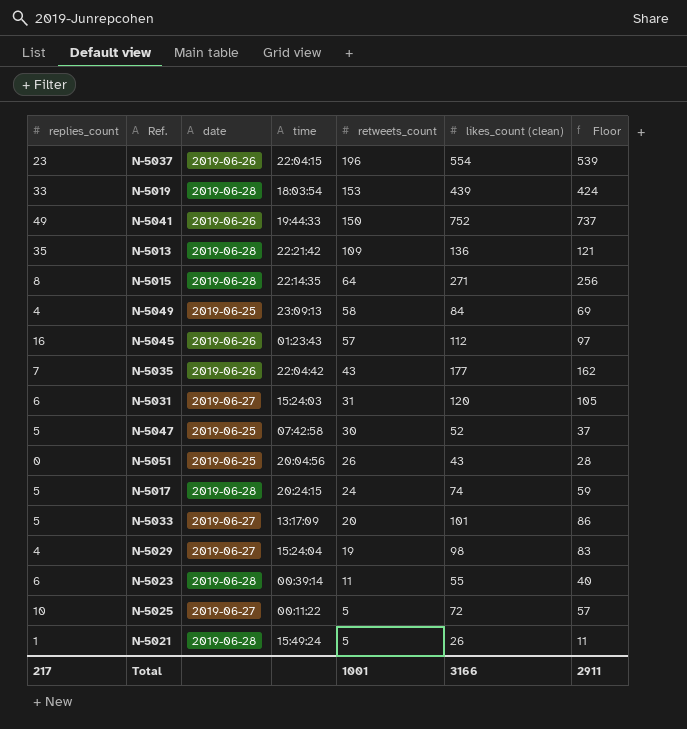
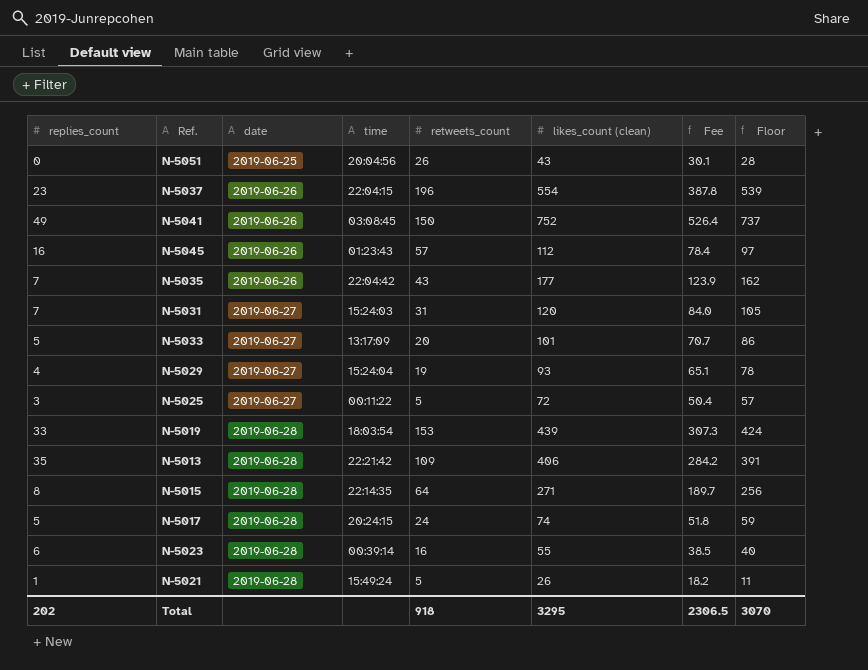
row order: retweets_count descending -> date ascending
column Fee | formula: none -> [likes_count (clean)] * 0.7
row N-5049: 4 | 2019-06-25 | 23:09:13 | 58 | 84 | 69 -> none
row N-5047: 5 | 2019-06-25 | 07:42:58 | 30 | 52 | 37 -> none
N-5041 | time: 19:44:33 -> 03:08:45
N-5031 | replies_count: 6 -> 7
N-5029 | likes_count (clean): 98 -> 93
N-5029 | Floor: 83 -> 78
N-5025 | replies_count: 10 -> 3
N-5013 | likes_count (clean): 136 -> 406
N-5013 | Floor: 121 -> 391
N-5023 | retweets_count: 11 -> 16
Total | replies_count: 217 -> 202
Total | retweets_count: 1001 -> 918
Total | likes_count (clean): 3166 -> 3295
Total | Floor: 2911 -> 3070

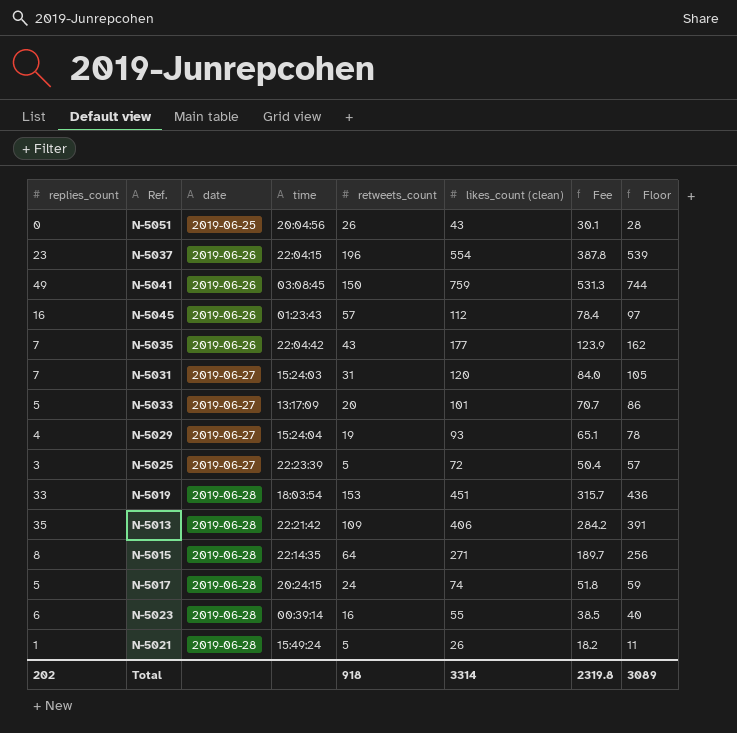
N-5041 | likes_count (clean): 752 -> 759
N-5041 | Fee: 526.4 -> 531.3
N-5041 | Floor: 737 -> 744
N-5025 | time: 00:11:22 -> 22:23:39
N-5019 | likes_count (clean): 439 -> 451
N-5019 | Fee: 307.3 -> 315.7
N-5019 | Floor: 424 -> 436
Total | likes_count (clean): 3295 -> 3314
Total | Fee: 2306.5 -> 2319.8
Total | Floor: 3070 -> 3089

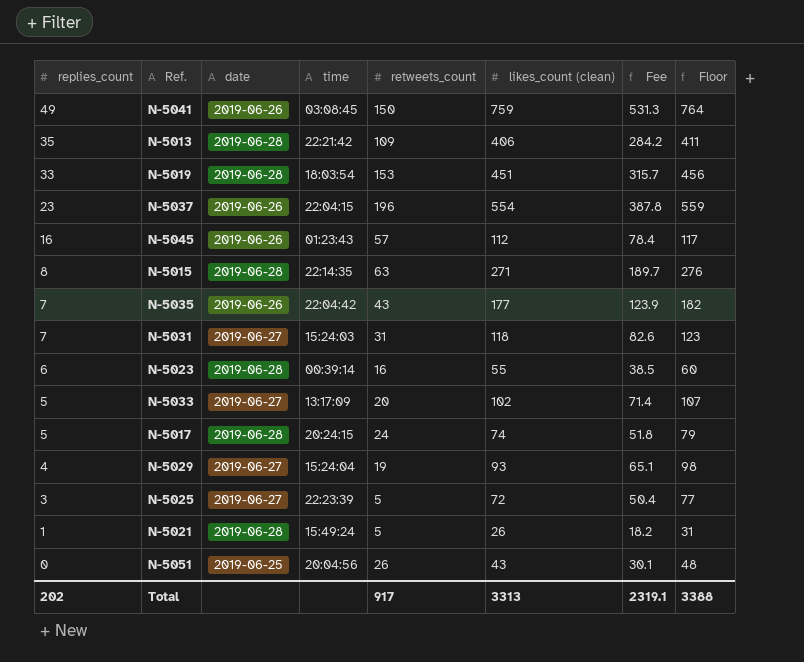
row order: date ascending -> replies_count descending
column Floor | formula: [likes_count (clean)] - 15 -> [likes_count (clean)] + 5
N-5015 | retweets_count: 64 -> 63
N-5031 | likes_count (clean): 120 -> 118
N-5031 | Fee: 84.0 -> 82.6
N-5033 | likes_count (clean): 101 -> 102
N-5033 | Fee: 70.7 -> 71.4
Total | retweets_count: 918 -> 917
Total | likes_count (clean): 3314 -> 3313
Total | Fee: 2319.8 -> 2319.1
Total | Floor: 3089 -> 3388

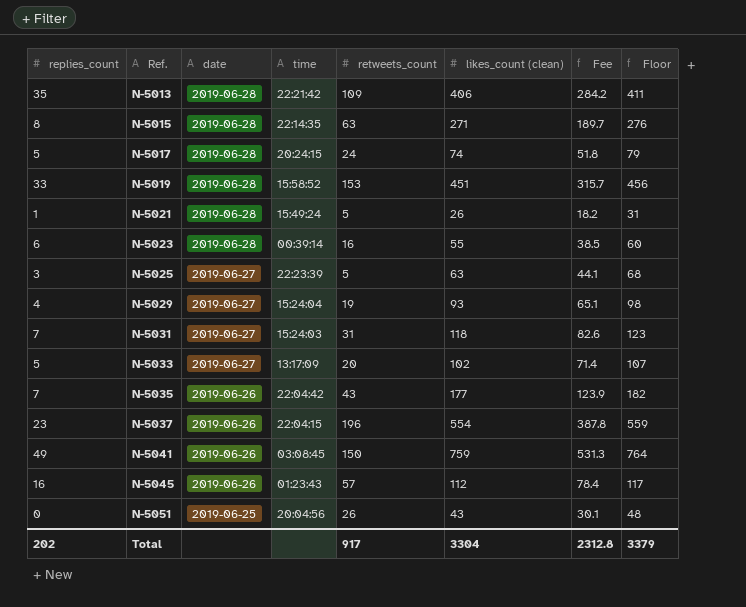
row order: replies_count descending -> Ref. ascending
N-5019 | time: 18:03:54 -> 15:58:52
N-5025 | likes_count (clean): 72 -> 63
N-5025 | Fee: 50.4 -> 44.1
N-5025 | Floor: 77 -> 68
Total | likes_count (clean): 3313 -> 3304
Total | Fee: 2319.1 -> 2312.8
Total | Floor: 3388 -> 3379

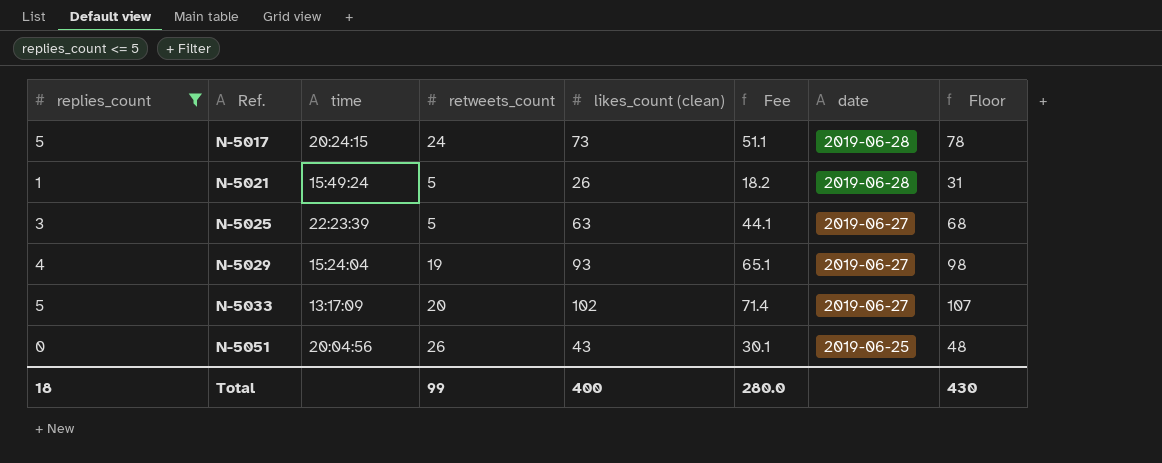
filter: none -> replies_count <= 5
column date | position: 3 -> 7
N-5017 | likes_count (clean): 74 -> 73
N-5017 | Fee: 51.8 -> 51.1
N-5017 | Floor: 79 -> 78
Total | replies_count: 202 -> 18
Total | retweets_count: 917 -> 99
Total | likes_count (clean): 3304 -> 400
Total | Fee: 2312.8 -> 280.0
Total | Floor: 3379 -> 430

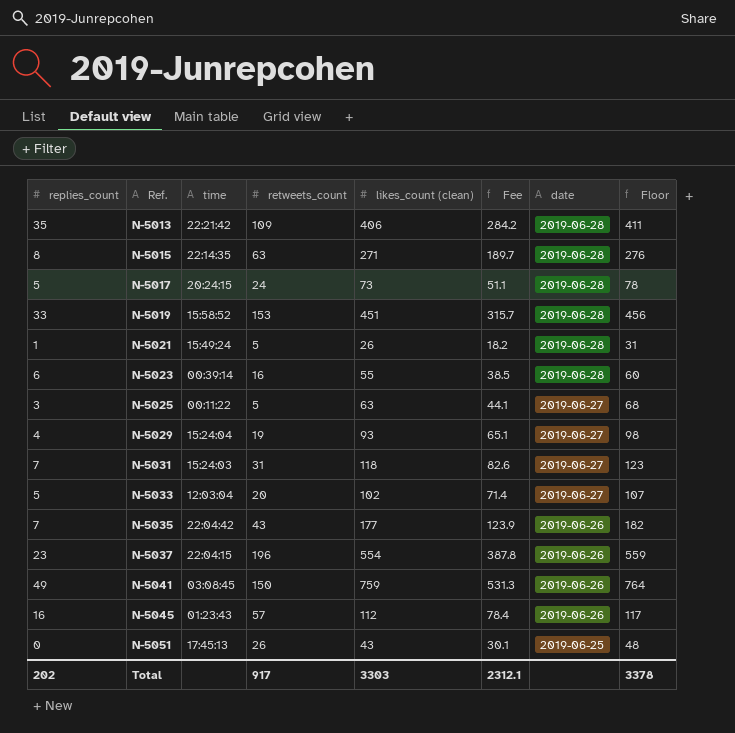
filter: replies_count <= 5 -> none
N-5025 | time: 22:23:39 -> 00:11:22
N-5033 | time: 13:17:09 -> 12:03:04
N-5051 | time: 20:04:56 -> 17:45:13
Total | replies_count: 18 -> 202
Total | retweets_count: 99 -> 917
Total | likes_count (clean): 400 -> 3303
Total | Fee: 280.0 -> 2312.1
Total | Floor: 430 -> 3378

